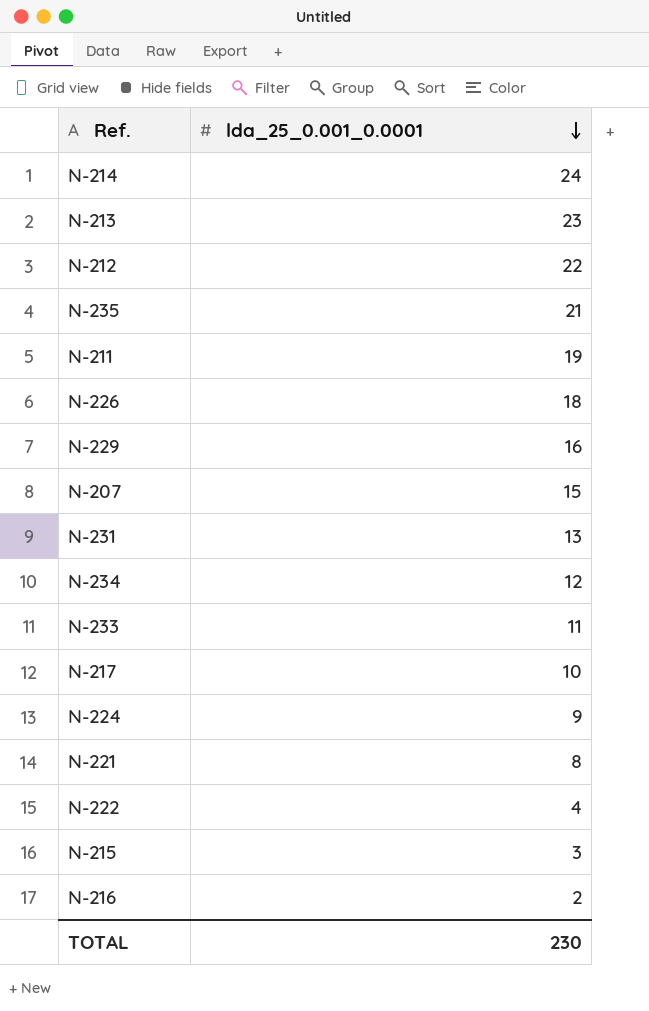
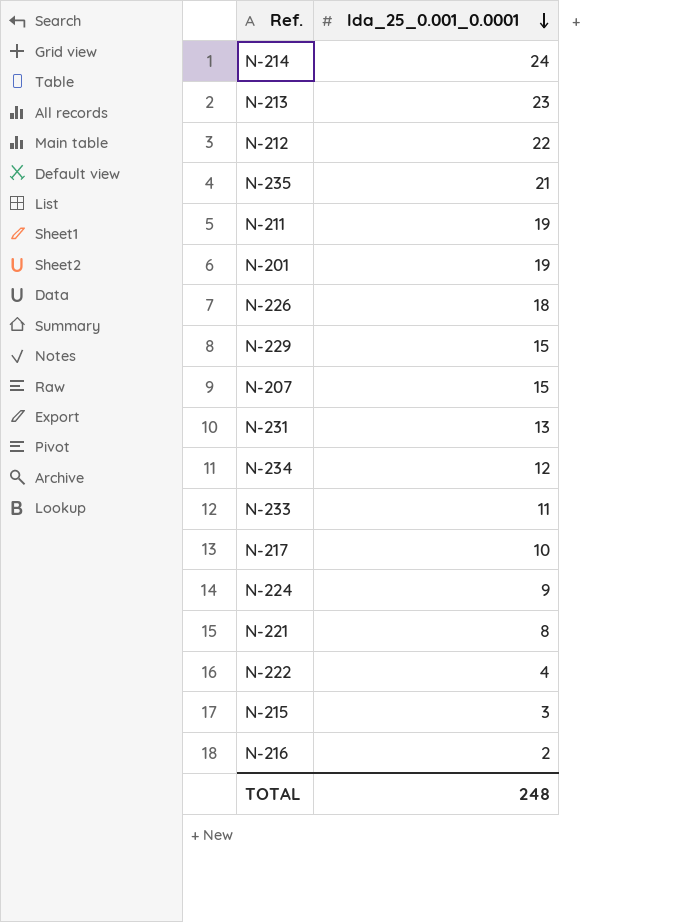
row N-201: none -> 19
N-229 | lda_25_0.001_0.0001: 16 -> 15
TOTAL | lda_25_0.001_0.0001: 230 -> 248

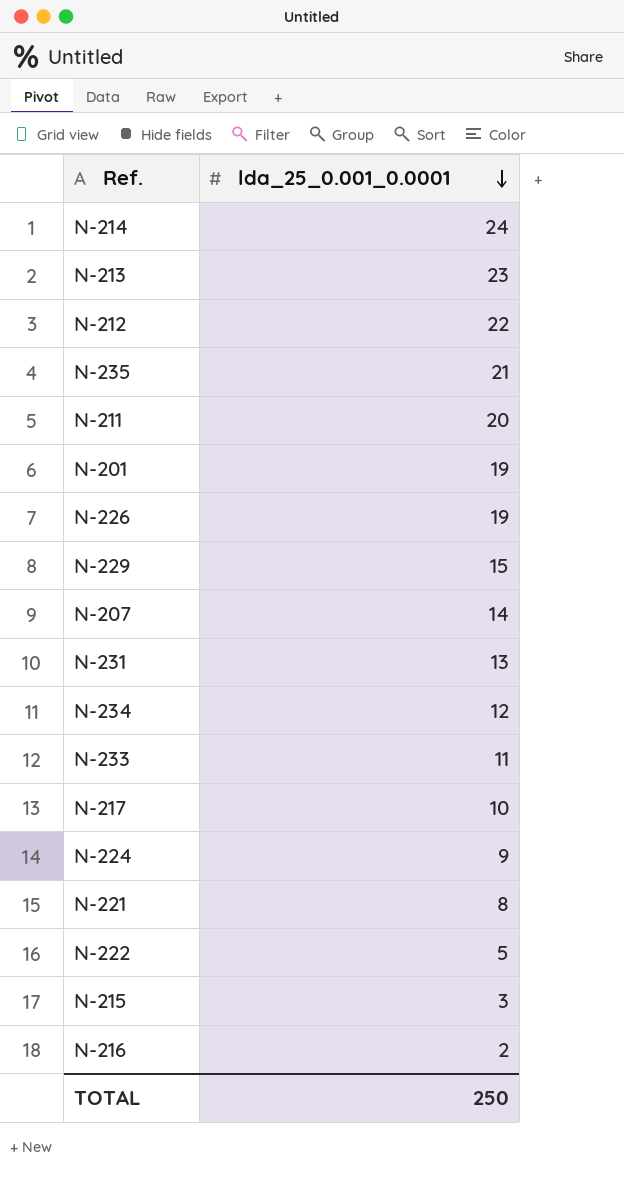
N-211 | lda_25_0.001_0.0001: 19 -> 20
N-226 | lda_25_0.001_0.0001: 18 -> 19
N-207 | lda_25_0.001_0.0001: 15 -> 14
N-222 | lda_25_0.001_0.0001: 4 -> 5
TOTAL | lda_25_0.001_0.0001: 248 -> 250

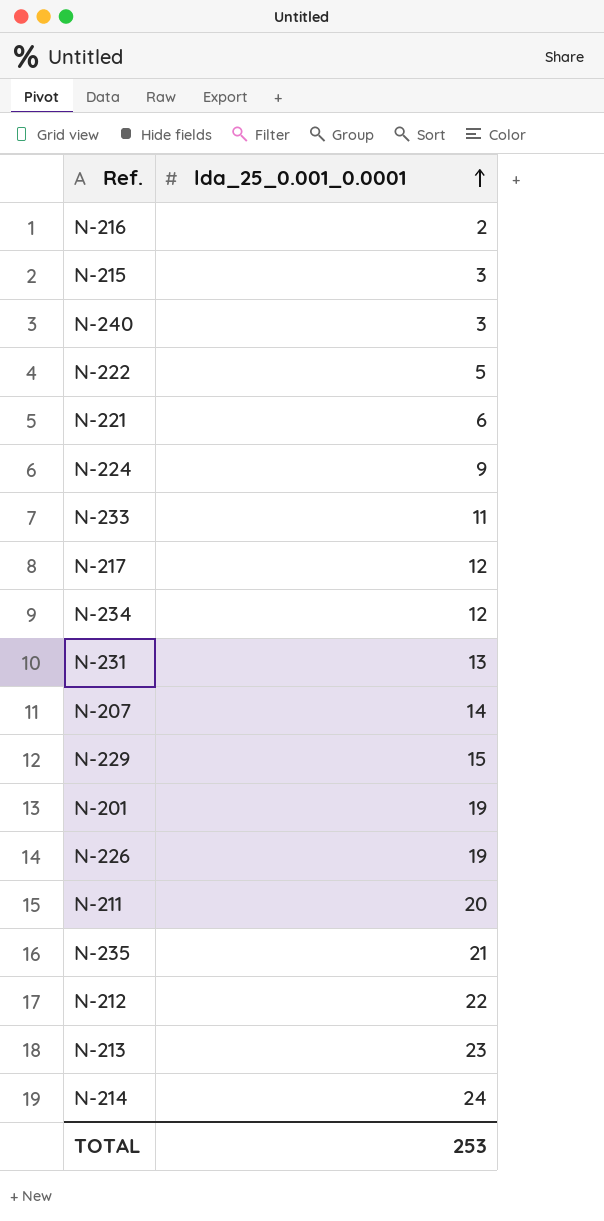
row order: lda_25_0.001_0.0001 descending -> lda_25_0.001_0.0001 ascending
row N-240: none -> 3
N-221 | lda_25_0.001_0.0001: 8 -> 6
N-217 | lda_25_0.001_0.0001: 10 -> 12
TOTAL | lda_25_0.001_0.0001: 250 -> 253

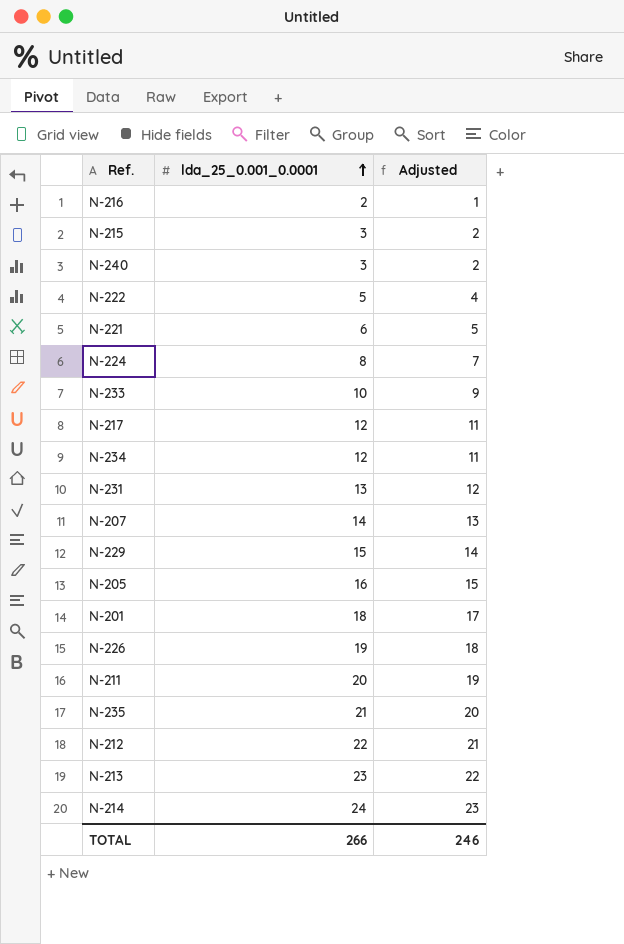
column Adjusted | formula: none -> [lda_25_0.001_0.0001] - 1
N-224 | lda_25_0.001_0.0001: 9 -> 8
N-233 | lda_25_0.001_0.0001: 11 -> 10
row N-205: none -> 16 | 15
N-201 | lda_25_0.001_0.0001: 19 -> 18
TOTAL | lda_25_0.001_0.0001: 253 -> 266

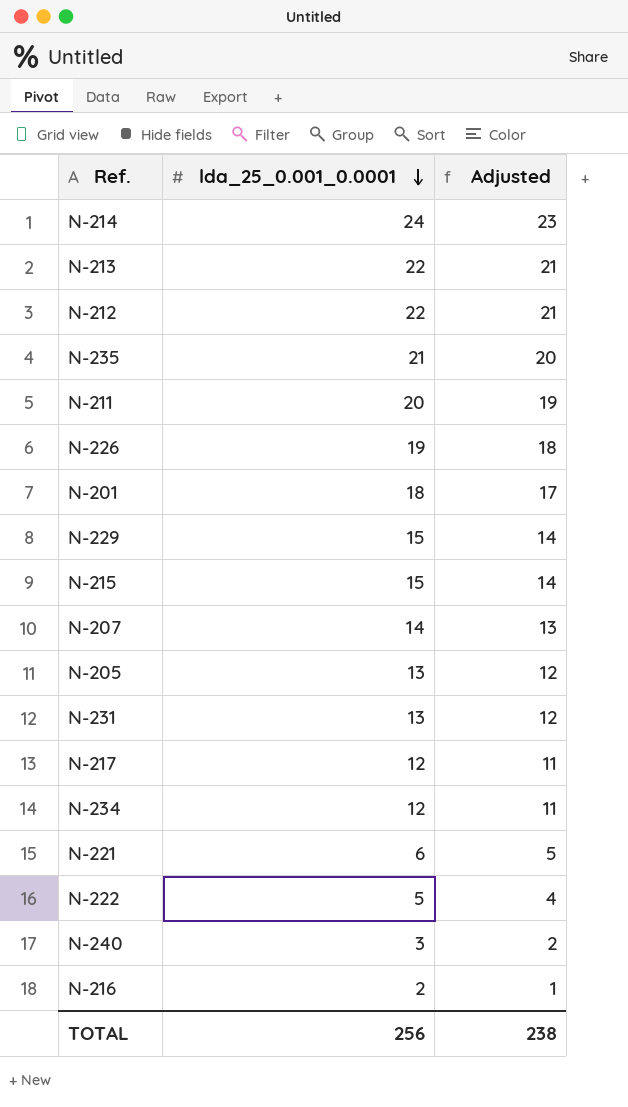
row order: lda_25_0.001_0.0001 ascending -> lda_25_0.001_0.0001 descending
row N-224: 8 | 7 -> none
row N-233: 10 | 9 -> none
N-213 | lda_25_0.001_0.0001: 23 -> 22
N-213 | Adjusted: 22 -> 21
N-215 | lda_25_0.001_0.0001: 3 -> 15
N-215 | Adjusted: 2 -> 14
N-205 | lda_25_0.001_0.0001: 16 -> 13
N-205 | Adjusted: 15 -> 12
TOTAL | lda_25_0.001_0.0001: 266 -> 256
TOTAL | Adjusted: 246 -> 238

